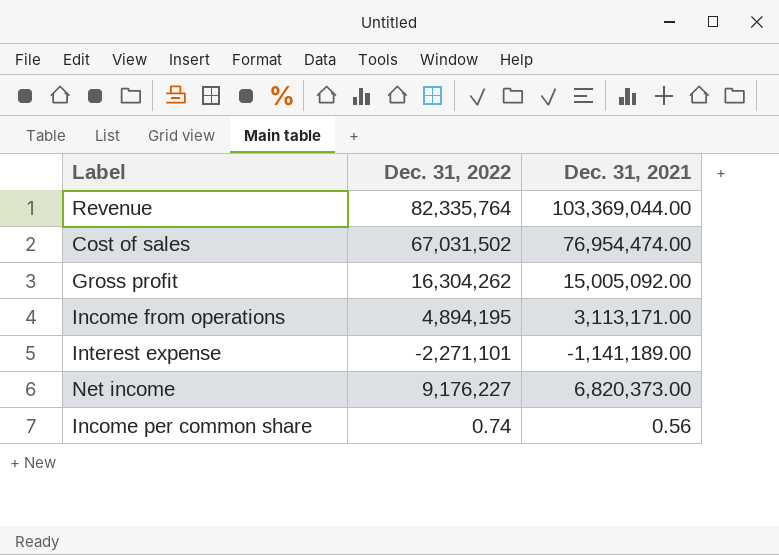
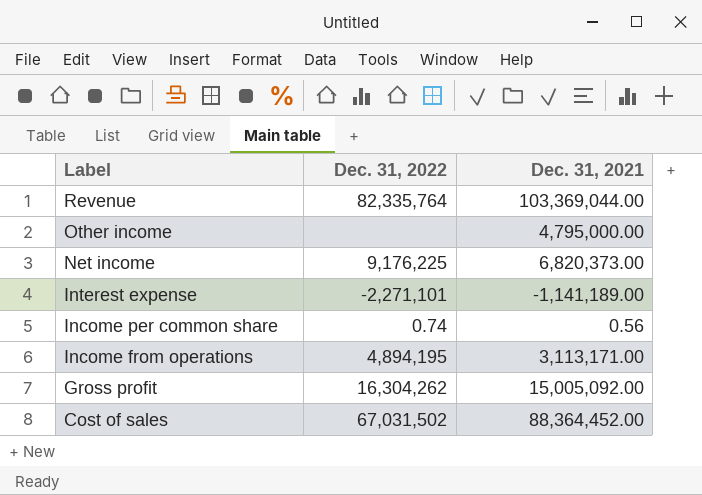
row order: none -> Label descending
row Other income: none -> none | 4,795,000.00
Net income | Dec. 31, 2022: 9,176,227 -> 9,176,225
Cost of sales | Dec. 31, 2021: 76,954,474.00 -> 88,364,452.00

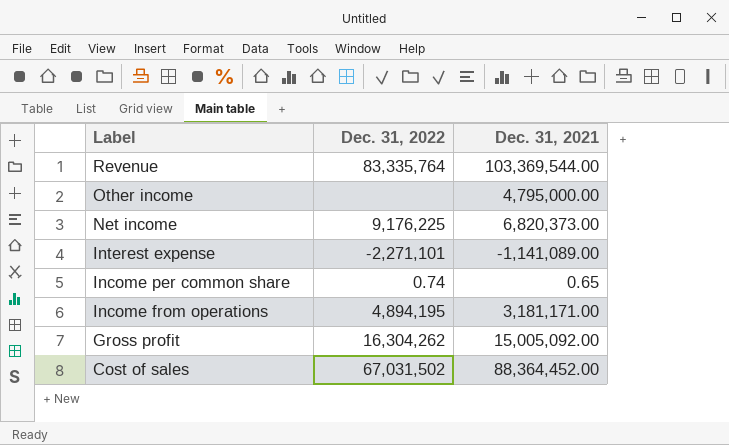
Revenue | Dec. 31, 2022: 82,335,764 -> 83,335,764
Revenue | Dec. 31, 2021: 103,369,044.00 -> 103,369,544.00
Interest expense | Dec. 31, 2021: -1,141,189.00 -> -1,141,089.00
Income per common share | Dec. 31, 2021: 0.56 -> 0.65
Income from operations | Dec. 31, 2021: 3,113,171.00 -> 3,181,171.00

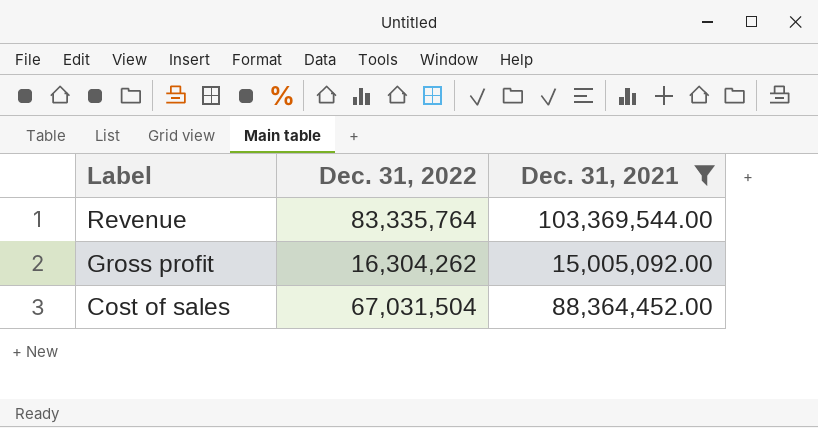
filter: none -> Dec. 31, 2021 >= 15,005,092.00
Cost of sales | Dec. 31, 2022: 67,031,502 -> 67,031,504

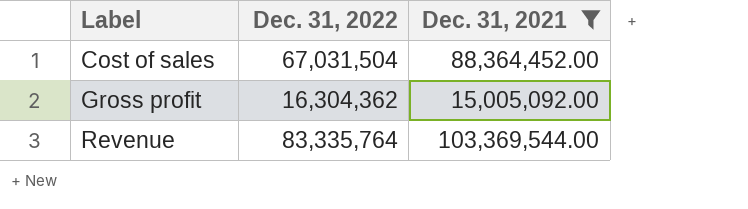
row order: Label descending -> Label ascending
Gross profit | Dec. 31, 2022: 16,304,262 -> 16,304,362

